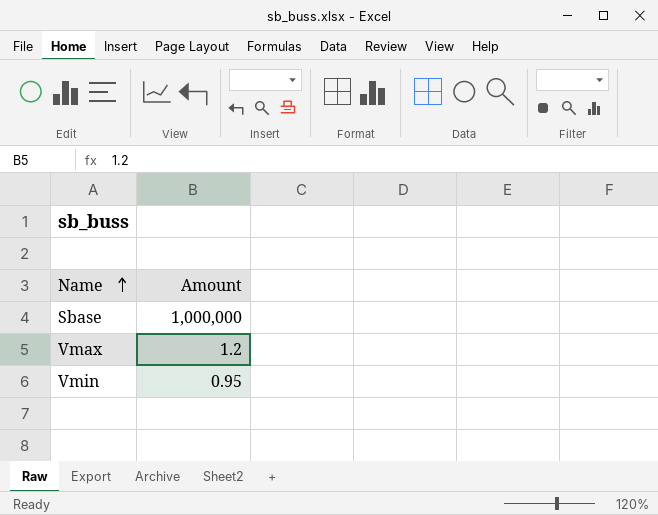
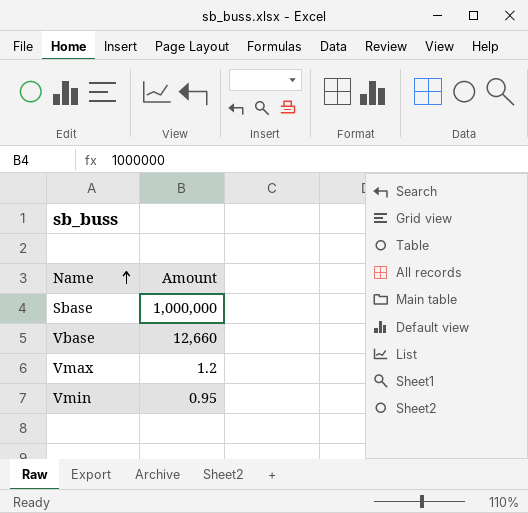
row Vbase: none -> 12,660

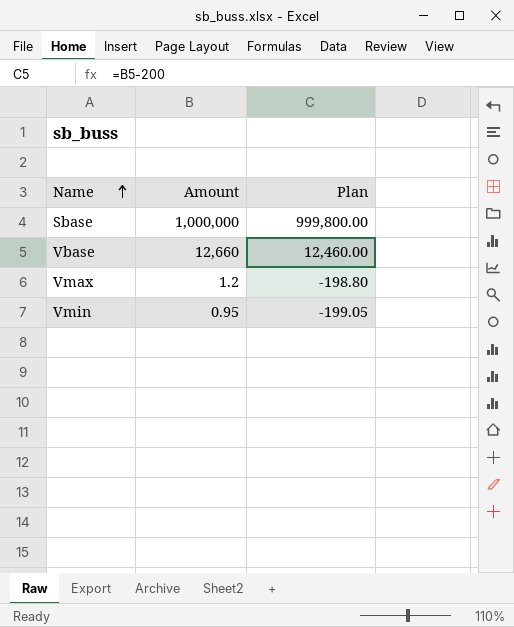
column Plan | formula: none -> [Amount] - 200

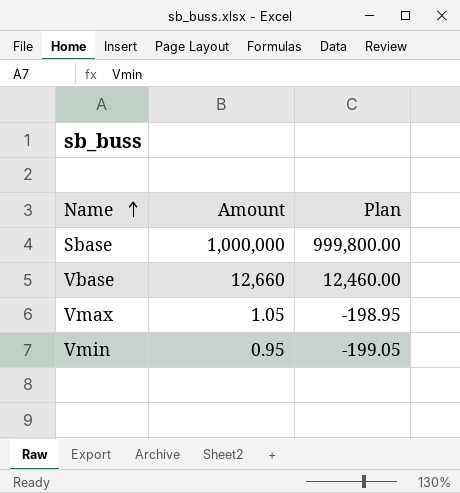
Vmax | Amount: 1.2 -> 1.05
Vmax | Plan: -198.80 -> -198.95

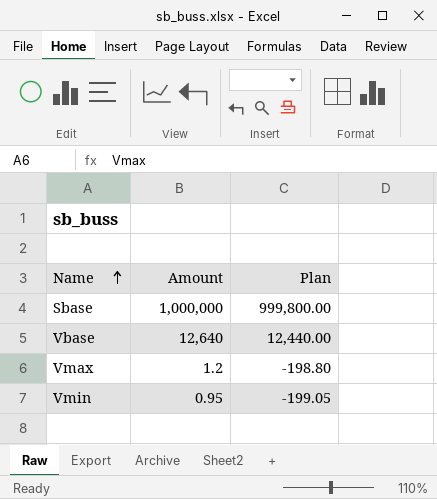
Vbase | Amount: 12,660 -> 12,640
Vbase | Plan: 12,460.00 -> 12,440.00
Vmax | Amount: 1.05 -> 1.2
Vmax | Plan: -198.95 -> -198.80

